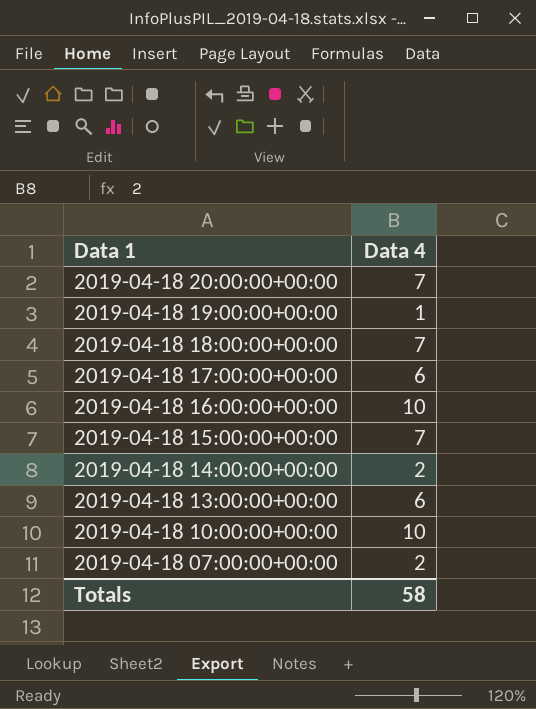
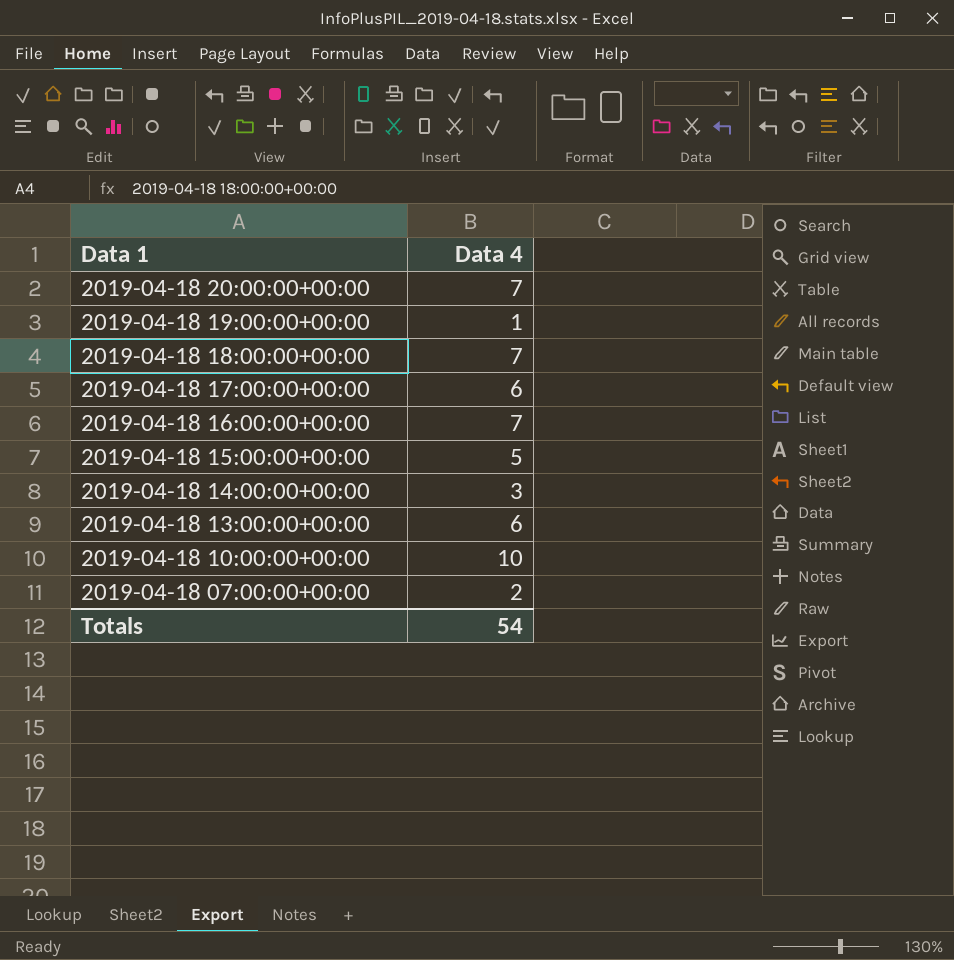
2019-04-18 16:00:00+00:00 | Data 4: 10 -> 7
2019-04-18 15:00:00+00:00 | Data 4: 7 -> 5
2019-04-18 14:00:00+00:00 | Data 4: 2 -> 3
Totals | Data 4: 58 -> 54

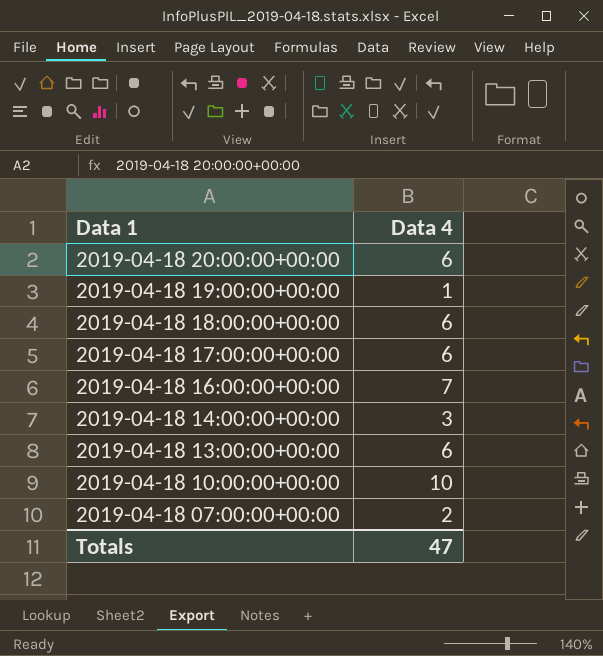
row 2019-04-18 15:00:00+00:00: 5 -> none
2019-04-18 20:00:00+00:00 | Data 4: 7 -> 6
2019-04-18 18:00:00+00:00 | Data 4: 7 -> 6
Totals | Data 4: 54 -> 47

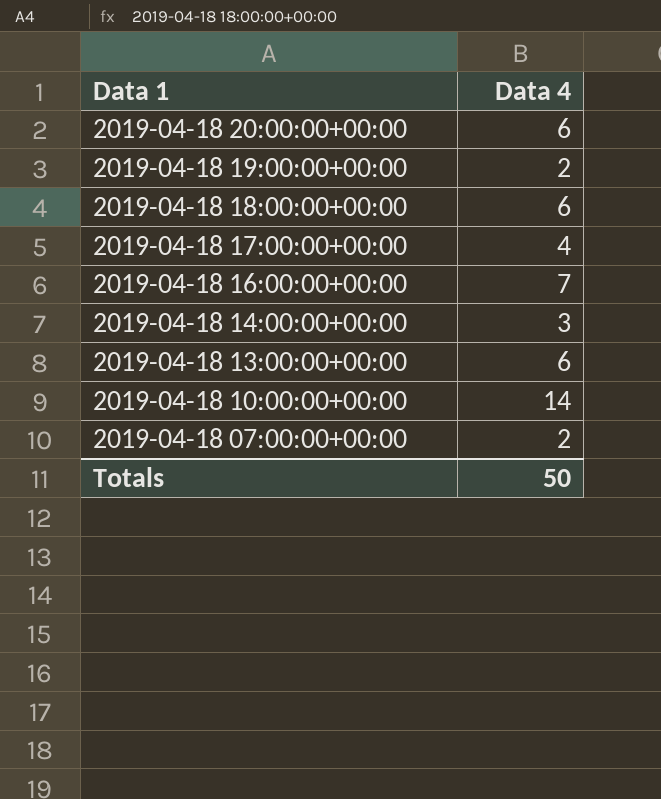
2019-04-18 19:00:00+00:00 | Data 4: 1 -> 2
2019-04-18 17:00:00+00:00 | Data 4: 6 -> 4
2019-04-18 10:00:00+00:00 | Data 4: 10 -> 14
Totals | Data 4: 47 -> 50

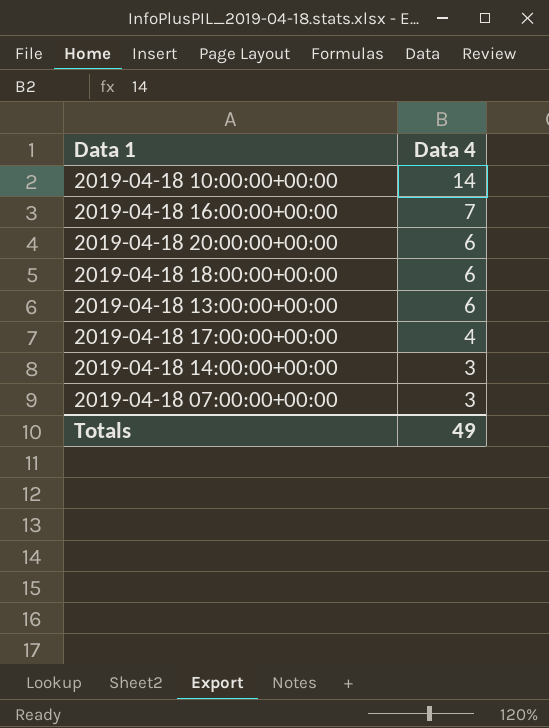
row order: Data 1 descending -> Data 4 descending
row 2019-04-18 19:00:00+00:00: 2 -> none
2019-04-18 07:00:00+00:00 | Data 4: 2 -> 3
Totals | Data 4: 50 -> 49

